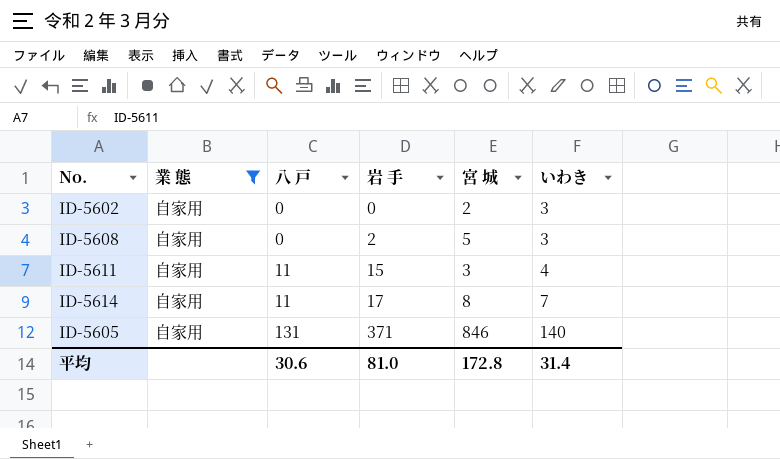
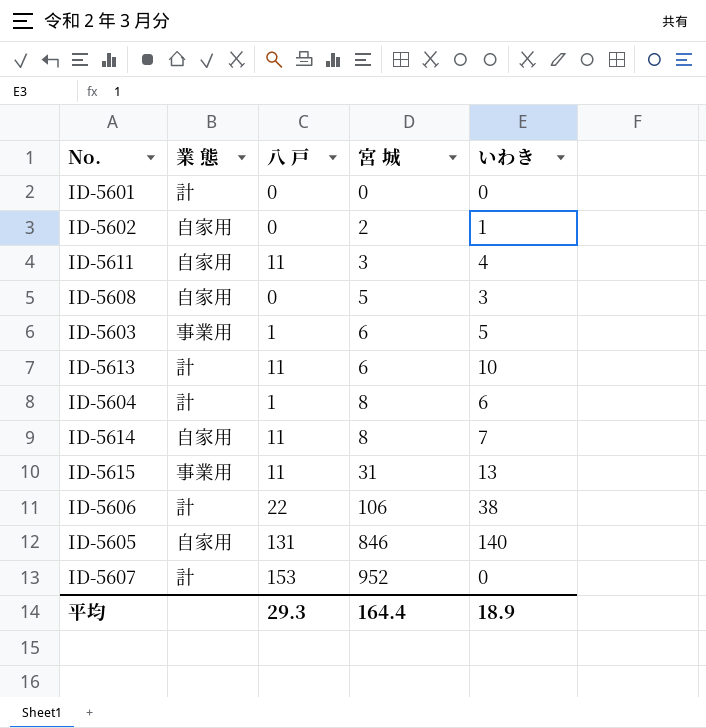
filter: 業 態 = 自家用 -> none
row order: 八 戸 ascending -> 宮 城 ascending
column 岩 手 | position: 4 -> none
ID-5602 | いわき: 3 -> 1
平均 | 八 戸: 30.6 -> 29.3
平均 | 宮 城: 172.8 -> 164.4
平均 | いわき: 31.4 -> 18.9

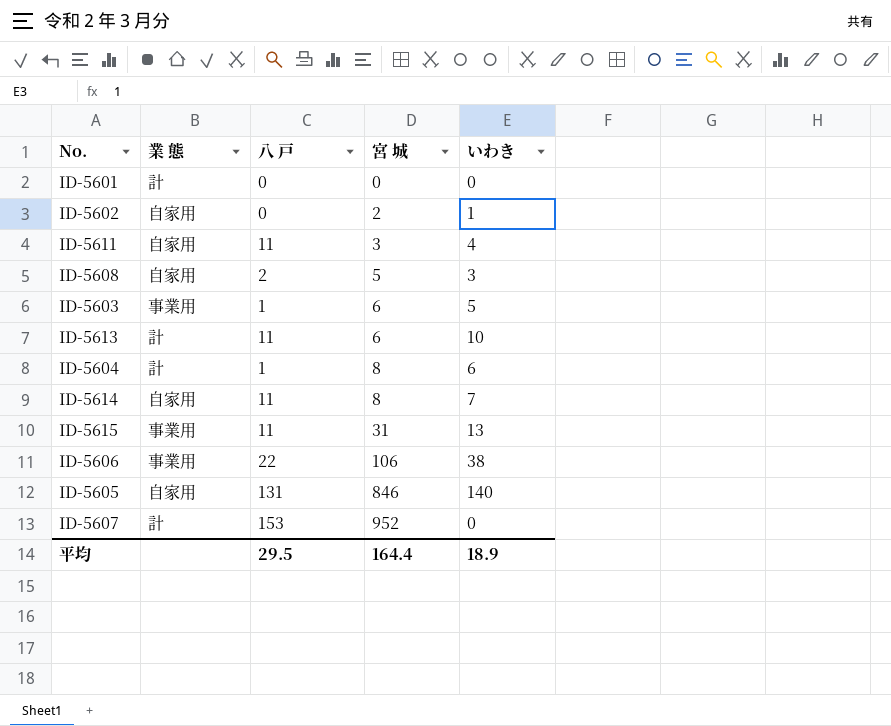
ID-5608 | 八 戸: 0 -> 2
ID-5606 | 業 態: 計 -> 事業用
平均 | 八 戸: 29.3 -> 29.5

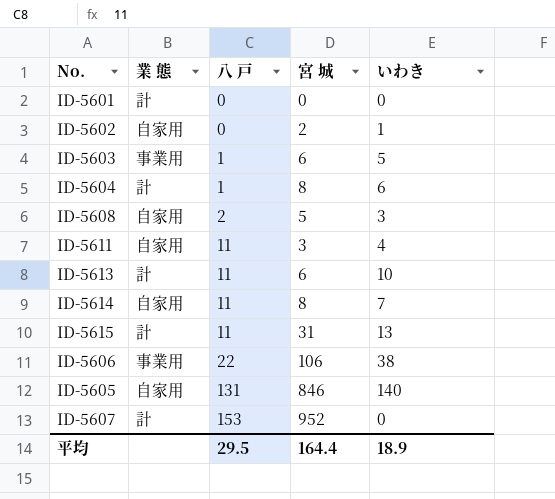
row order: 宮 城 ascending -> 八 戸 ascending
ID-5615 | 業 態: 事業用 -> 計

